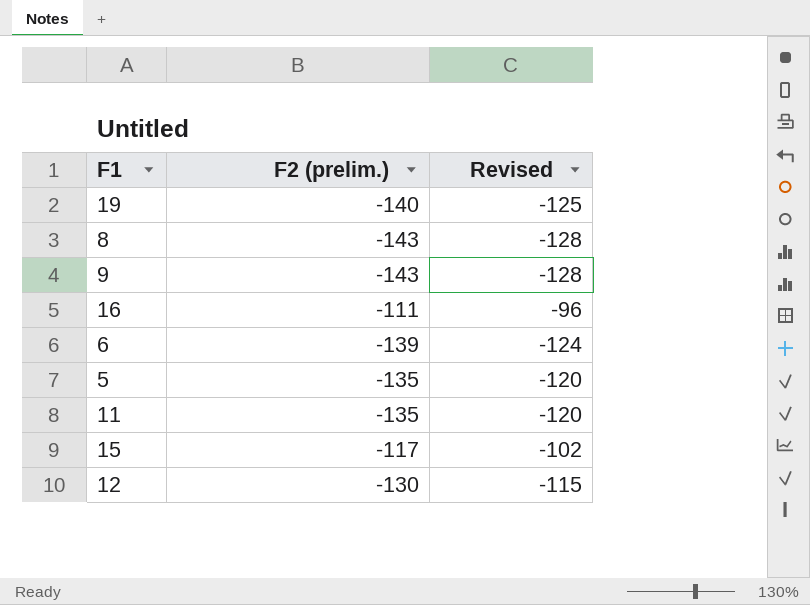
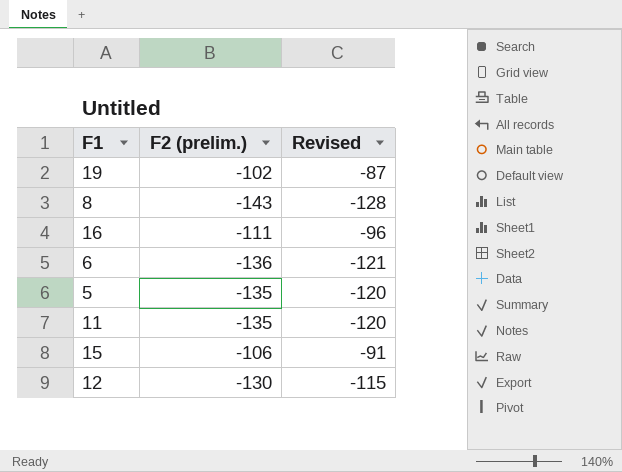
row 9: -143 | -128 -> none
19 | F2 (prelim.): -140 -> -102
19 | Revised: -125 -> -87
6 | F2 (prelim.): -139 -> -136
6 | Revised: -124 -> -121
15 | F2 (prelim.): -117 -> -106
15 | Revised: -102 -> -91

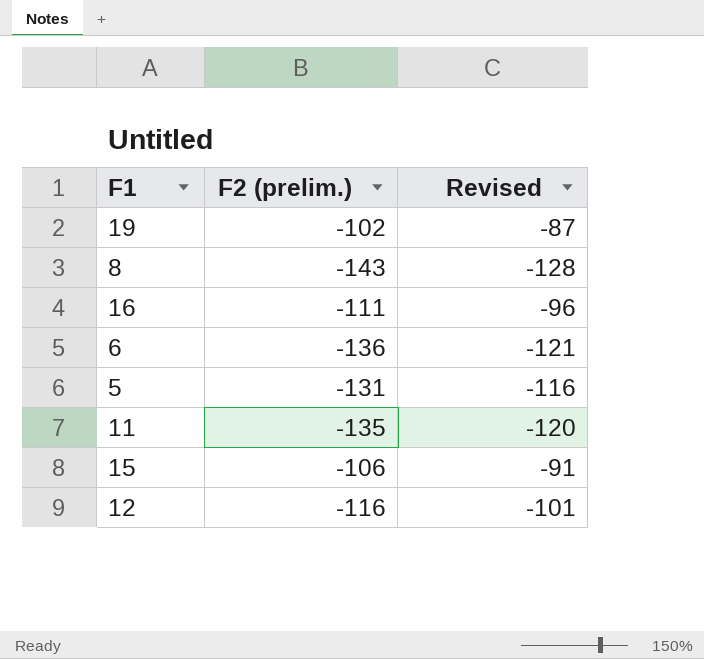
5 | F2 (prelim.): -135 -> -131
5 | Revised: -120 -> -116
12 | F2 (prelim.): -130 -> -116
12 | Revised: -115 -> -101

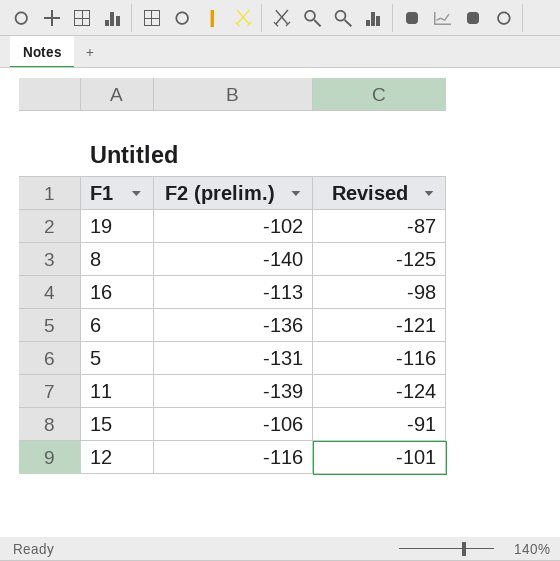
8 | F2 (prelim.): -143 -> -140
8 | Revised: -128 -> -125
16 | F2 (prelim.): -111 -> -113
16 | Revised: -96 -> -98
11 | F2 (prelim.): -135 -> -139
11 | Revised: -120 -> -124

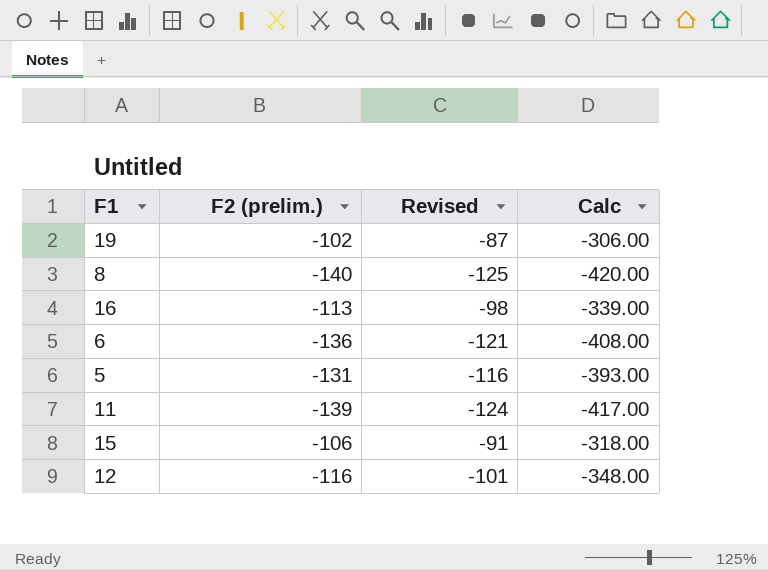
column Calc | formula: none -> [F2 (prelim.)] * 3

